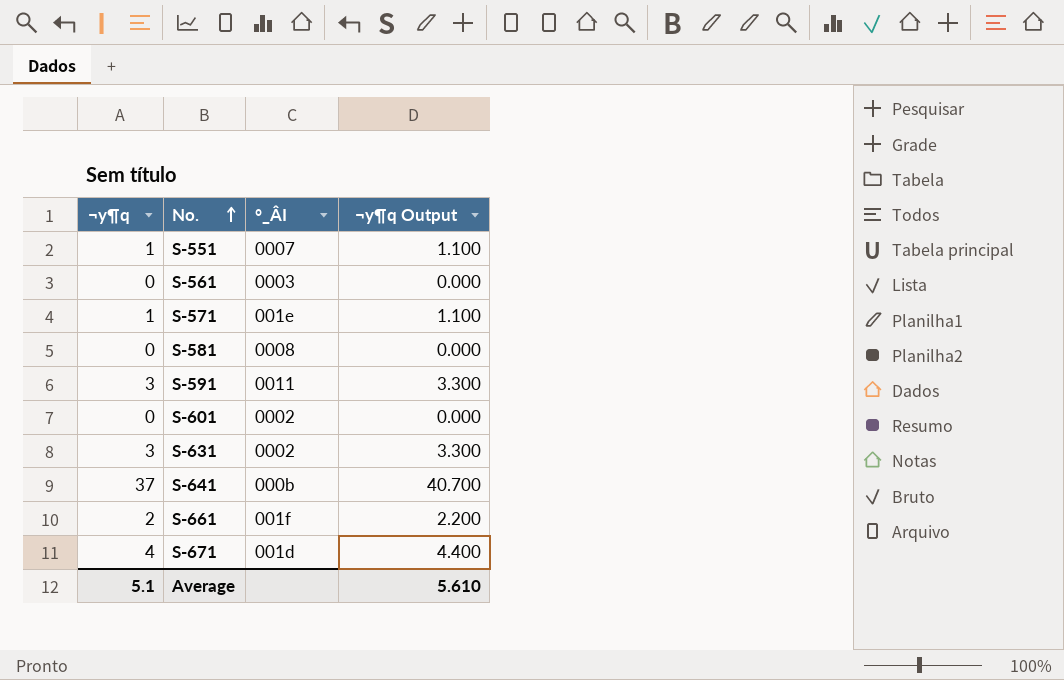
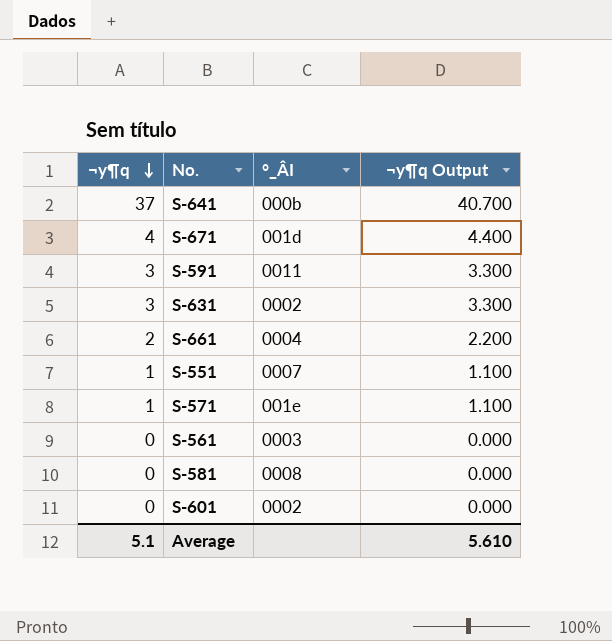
row order: No. ascending -> ¬y¶q descending
S-661 | °_ÂI: 001f -> 0004

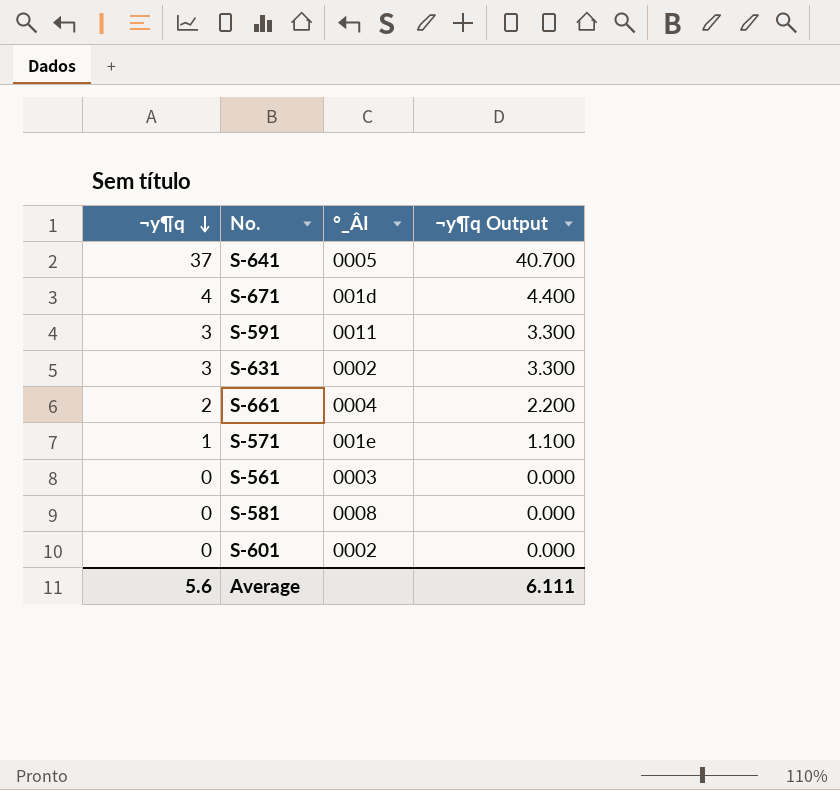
row S-551: 1 | 0007 | 1.100 -> none
S-641 | °_ÂI: 000b -> 0005
Average | ¬y¶q: 5.1 -> 5.6
Average | ¬y¶q Output: 5.610 -> 6.111

